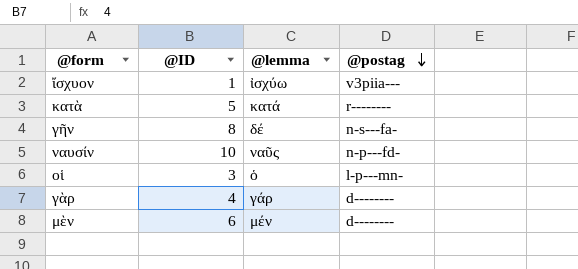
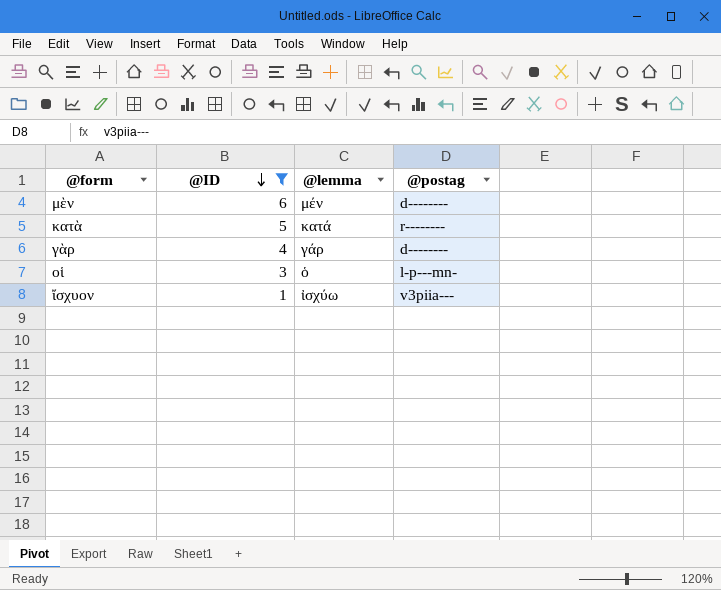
filter: none -> @ID <= 6
row order: @postag descending -> @ID descending

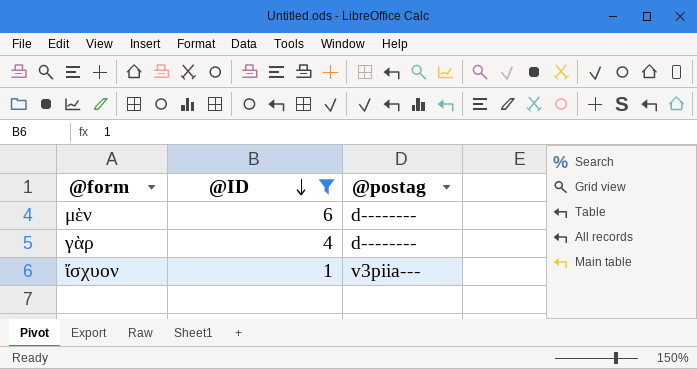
column @lemma | position: 3 -> none
row κατὰ: 5 | κατά | r-------- -> none
row οἱ: 3 | ὁ | l-p---mn- -> none

